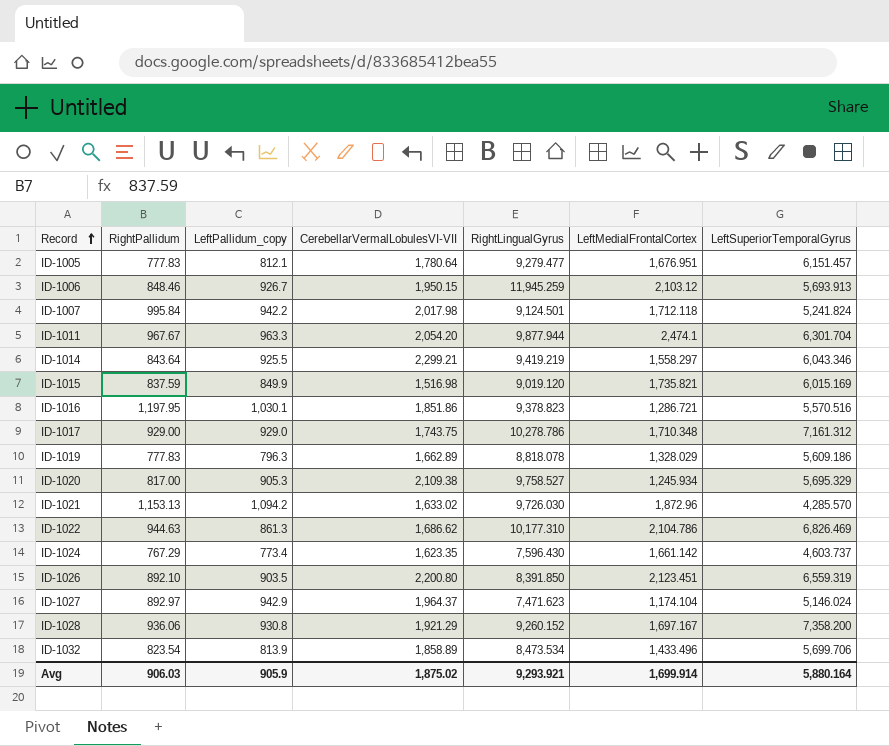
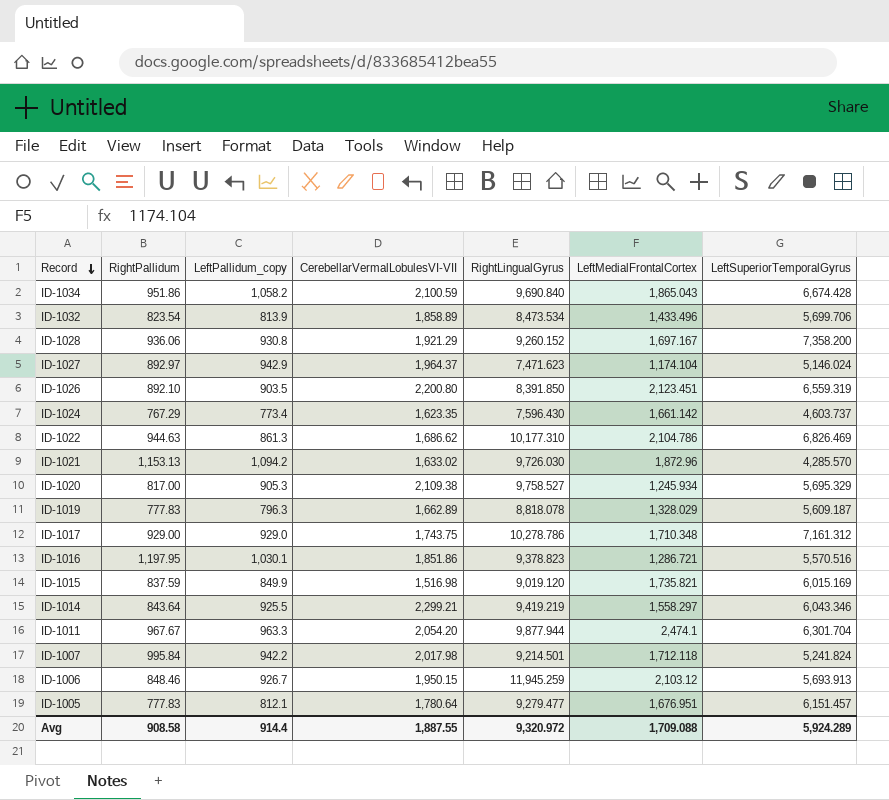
row order: Record ascending -> Record descending
row ID-1034: none -> 951.86 | 1,058.2 | 2,100.59 | 9,690.840 | 1,865.043 | 6,674.428
ID-1019 | LeftSuperiorTemporalGyrus: 5,609.186 -> 5,609.187
ID-1007 | RightLingualGyrus: 9,124.501 -> 9,214.501
Avg | RightPallidum: 906.03 -> 908.58
Avg | LeftPallidum_copy: 905.9 -> 914.4
Avg | CerebellarVermalLobulesVI-VII: 1,875.02 -> 1,887.55
Avg | RightLingualGyrus: 9,293.921 -> 9,320.972
Avg | LeftMedialFrontalCortex: 1,699.914 -> 1,709.088
Avg | LeftSuperiorTemporalGyrus: 5,880.164 -> 5,924.289

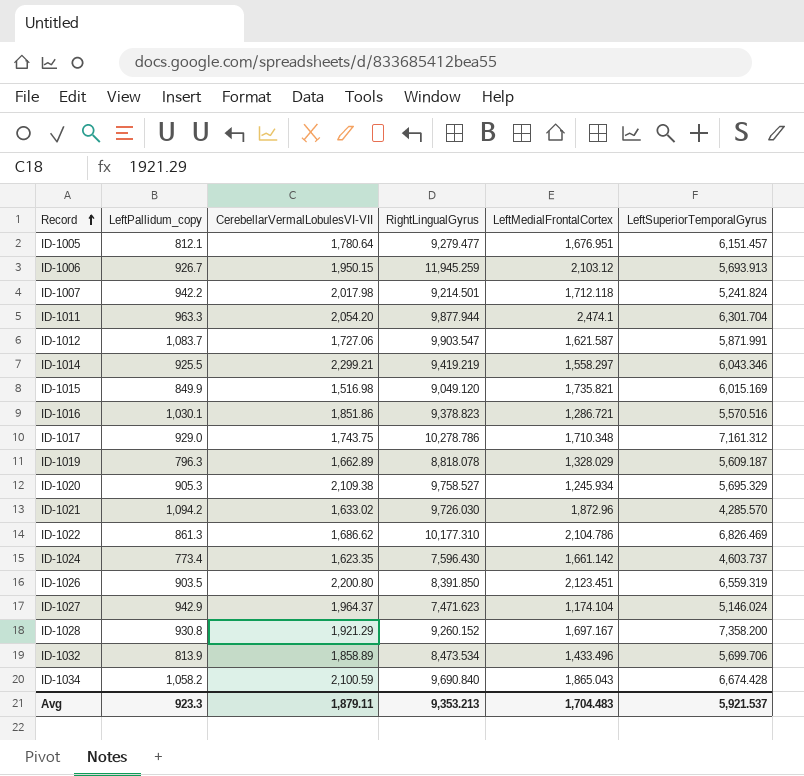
row order: Record descending -> Record ascending
column RightPallidum | position: 2 -> none
row ID-1012: none -> 1,083.7 | 1,727.06 | 9,903.547 | 1,621.587 | 5,871.991
ID-1015 | RightLingualGyrus: 9,019.120 -> 9,049.120
Avg | LeftPallidum_copy: 914.4 -> 923.3
Avg | CerebellarVermalLobulesVI-VII: 1,887.55 -> 1,879.11
Avg | RightLingualGyrus: 9,320.972 -> 9,353.213
Avg | LeftMedialFrontalCortex: 1,709.088 -> 1,704.483
Avg | LeftSuperiorTemporalGyrus: 5,924.289 -> 5,921.537

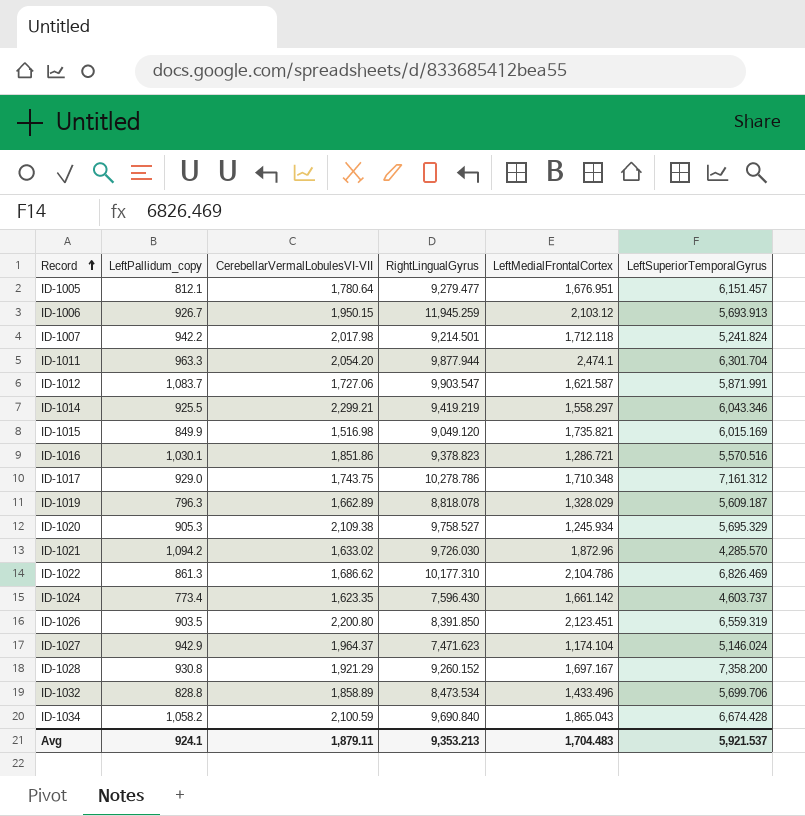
ID-1032 | LeftPallidum_copy: 813.9 -> 828.8
Avg | LeftPallidum_copy: 923.3 -> 924.1

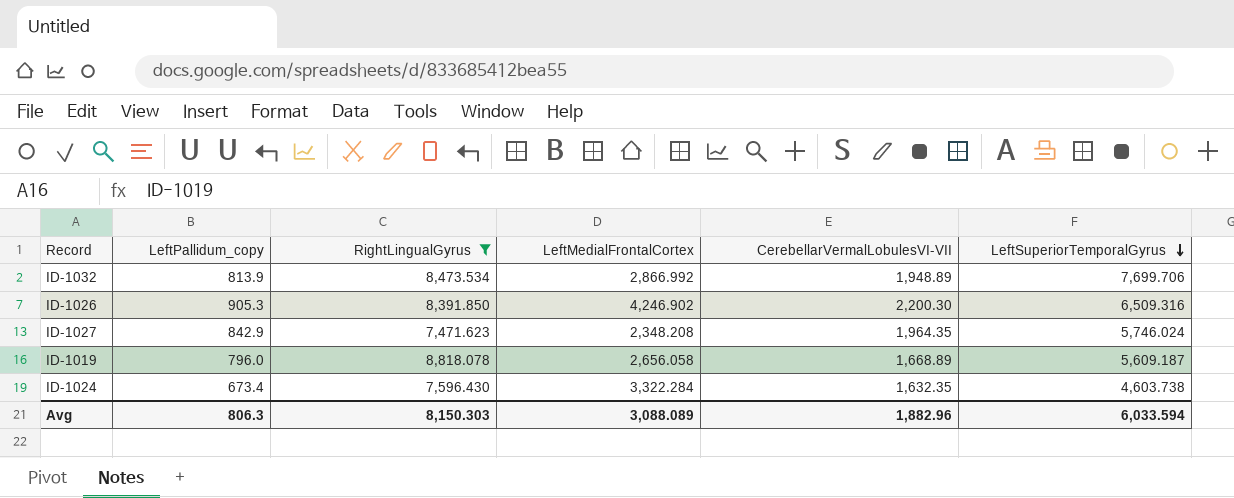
filter: none -> RightLingualGyrus <= 8,818.078
row order: Record ascending -> LeftSuperiorTemporalGyrus descending
column CerebellarVermalLobulesVI-VII | position: 3 -> 5
ID-1032 | LeftPallidum_copy: 828.8 -> 813.9
ID-1032 | LeftMedialFrontalCortex: 1,433.496 -> 2,866.992
ID-1032 | CerebellarVermalLobulesVI-VII: 1,858.89 -> 1,948.89
ID-1032 | LeftSuperiorTemporalGyrus: 5,699.706 -> 7,699.706
ID-1026 | LeftPallidum_copy: 903.5 -> 905.3
ID-1026 | LeftMedialFrontalCortex: 2,123.451 -> 4,246.902
ID-1026 | CerebellarVermalLobulesVI-VII: 2,200.80 -> 2,200.30
ID-1026 | LeftSuperiorTemporalGyrus: 6,559.319 -> 6,509.316
ID-1027 | LeftPallidum_copy: 942.9 -> 842.9
ID-1027 | LeftMedialFrontalCortex: 1,174.104 -> 2,348.208
ID-1027 | CerebellarVermalLobulesVI-VII: 1,964.37 -> 1,964.35
ID-1027 | LeftSuperiorTemporalGyrus: 5,146.024 -> 5,746.024
ID-1019 | LeftPallidum_copy: 796.3 -> 796.0
ID-1019 | LeftMedialFrontalCortex: 1,328.029 -> 2,656.058
ID-1019 | CerebellarVermalLobulesVI-VII: 1,662.89 -> 1,668.89
ID-1024 | LeftPallidum_copy: 773.4 -> 673.4
ID-1024 | LeftMedialFrontalCortex: 1,661.142 -> 3,322.284
ID-1024 | CerebellarVermalLobulesVI-VII: 1,623.35 -> 1,632.35
ID-1024 | LeftSuperiorTemporalGyrus: 4,603.737 -> 4,603.738
Avg | LeftPallidum_copy: 924.1 -> 806.3
Avg | RightLingualGyrus: 9,353.213 -> 8,150.303
Avg | LeftMedialFrontalCortex: 1,704.483 -> 3,088.089
Avg | CerebellarVermalLobulesVI-VII: 1,879.11 -> 1,882.96
Avg | LeftSuperiorTemporalGyrus: 5,921.537 -> 6,033.594

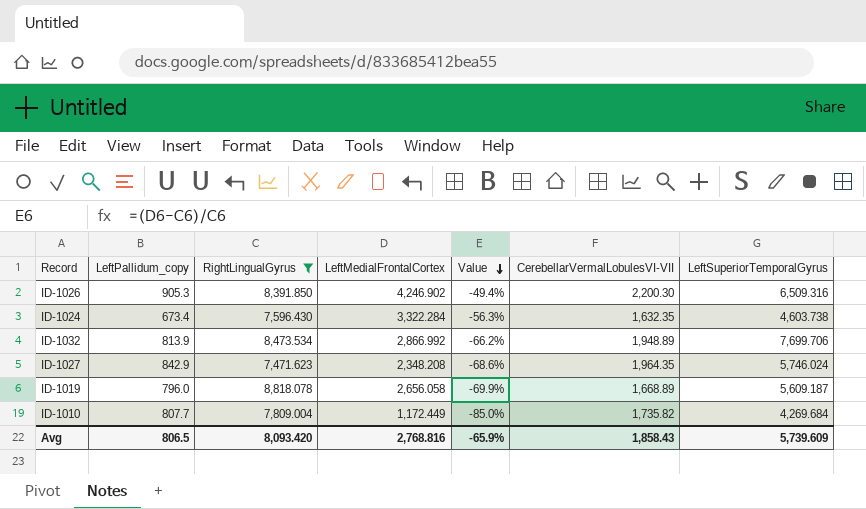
row order: LeftSuperiorTemporalGyrus descending -> Value descending
column Value | formula: none -> ([LeftMedialFrontalCortex] - [RightLingualGyrus]) / [RightLingualGyrus]
row ID-1010: none -> 807.7 | 7,809.004 | 1,172.449 | -85.0% | 1,735.82 | 4,269.684
Avg | LeftPallidum_copy: 806.3 -> 806.5
Avg | RightLingualGyrus: 8,150.303 -> 8,093.420
Avg | LeftMedialFrontalCortex: 3,088.089 -> 2,768.816
Avg | CerebellarVermalLobulesVI-VII: 1,882.96 -> 1,858.43
Avg | LeftSuperiorTemporalGyrus: 6,033.594 -> 5,739.609

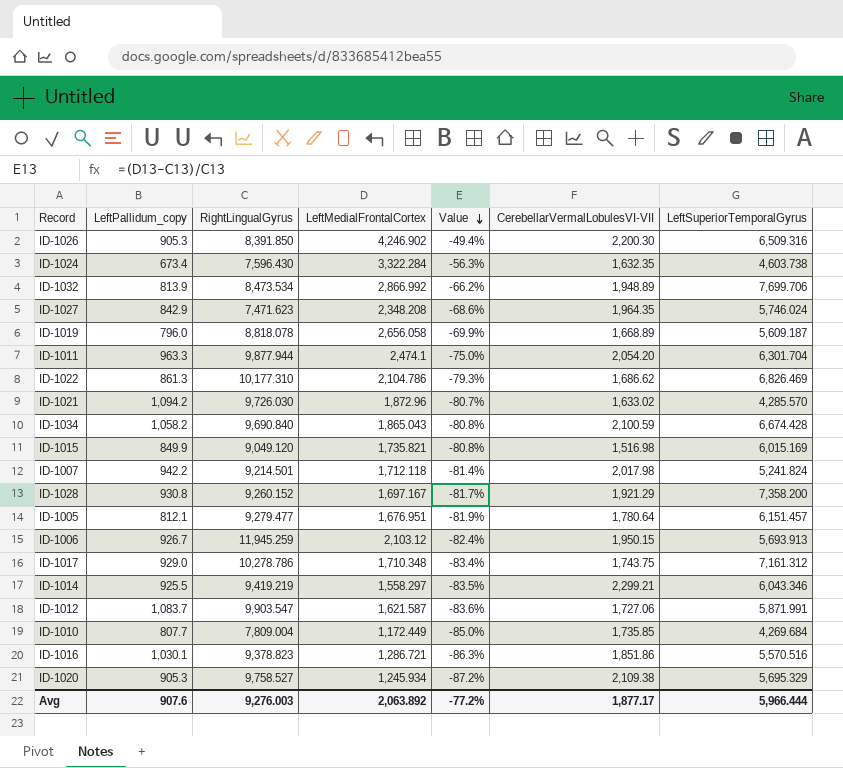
filter: RightLingualGyrus <= 8,818.078 -> none
ID-1010 | CerebellarVermalLobulesVI-VII: 1,735.82 -> 1,735.85
Avg | LeftPallidum_copy: 806.5 -> 907.6
Avg | RightLingualGyrus: 8,093.420 -> 9,276.003
Avg | LeftMedialFrontalCortex: 2,768.816 -> 2,063.892
Avg | Value: -65.9% -> -77.2%
Avg | CerebellarVermalLobulesVI-VII: 1,858.43 -> 1,877.17
Avg | LeftSuperiorTemporalGyrus: 5,739.609 -> 5,966.444

